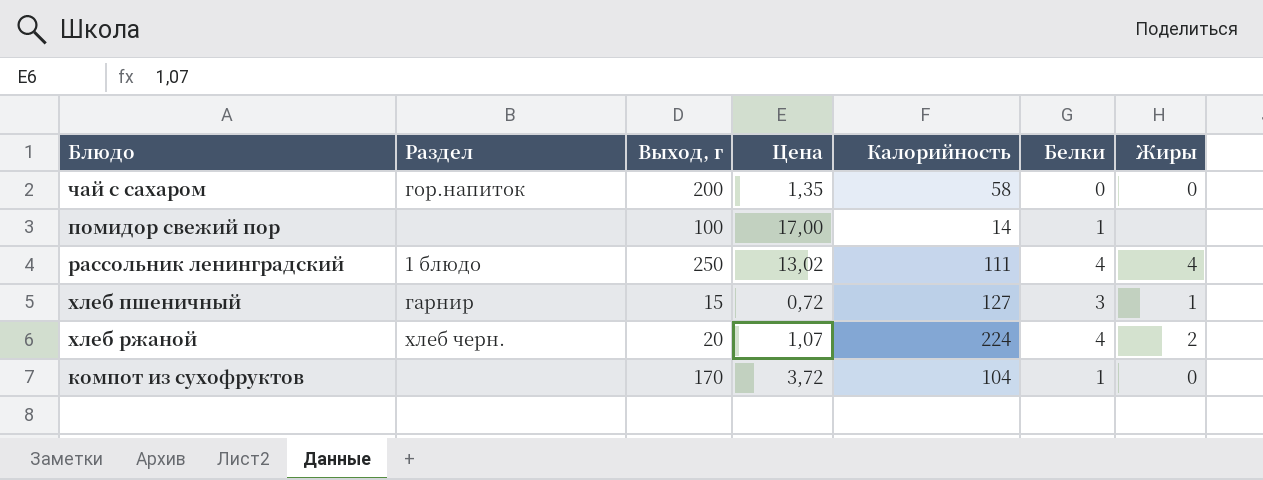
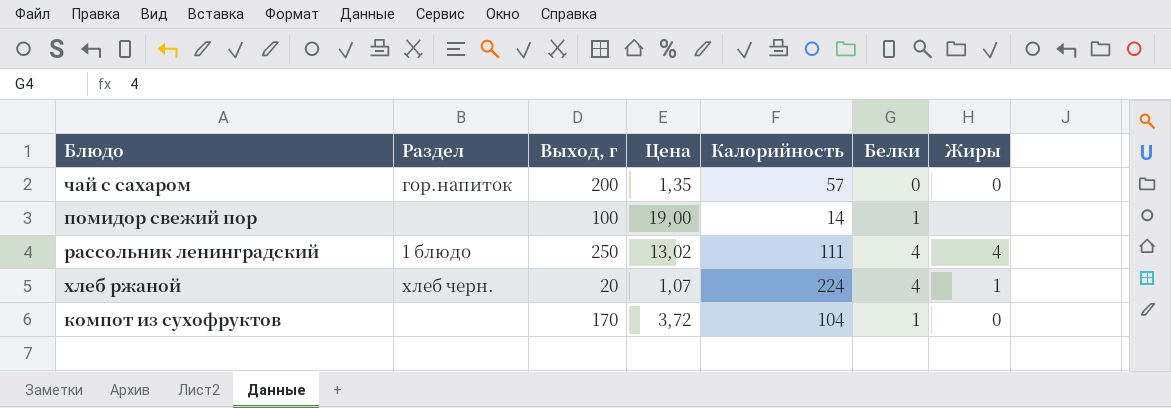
row хлеб пшеничный: гарнир | 15 | 0,72 | 127 | 3 | 1 -> none
чай с сахаром | Калорийность: 58 -> 57
помидор свежий пор | Цена: 17,00 -> 19,00
хлеб ржаной | Жиры: 2 -> 1

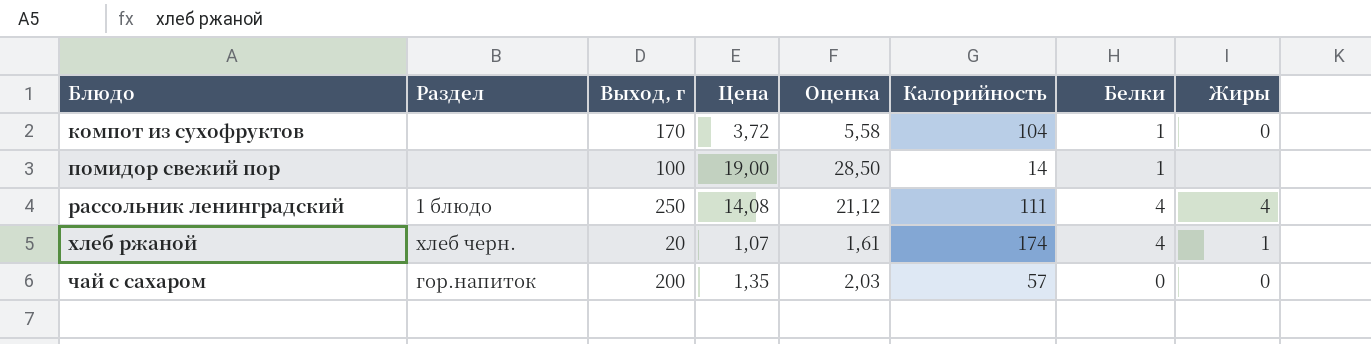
row order: none -> Блюдо ascending
column Оценка | formula: none -> [Цена] * 1,5
рассольник ленинградский | Цена: 13,02 -> 14,08
хлеб ржаной | Калорийность: 224 -> 174

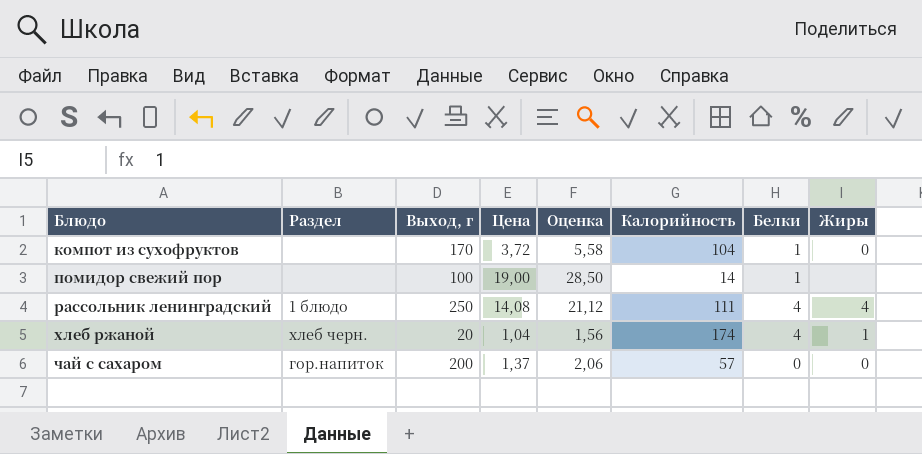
хлеб ржаной | Цена: 1,07 -> 1,04
хлеб ржаной | Оценка: 1,61 -> 1,56
чай с сахаром | Цена: 1,35 -> 1,37
чай с сахаром | Оценка: 2,03 -> 2,06

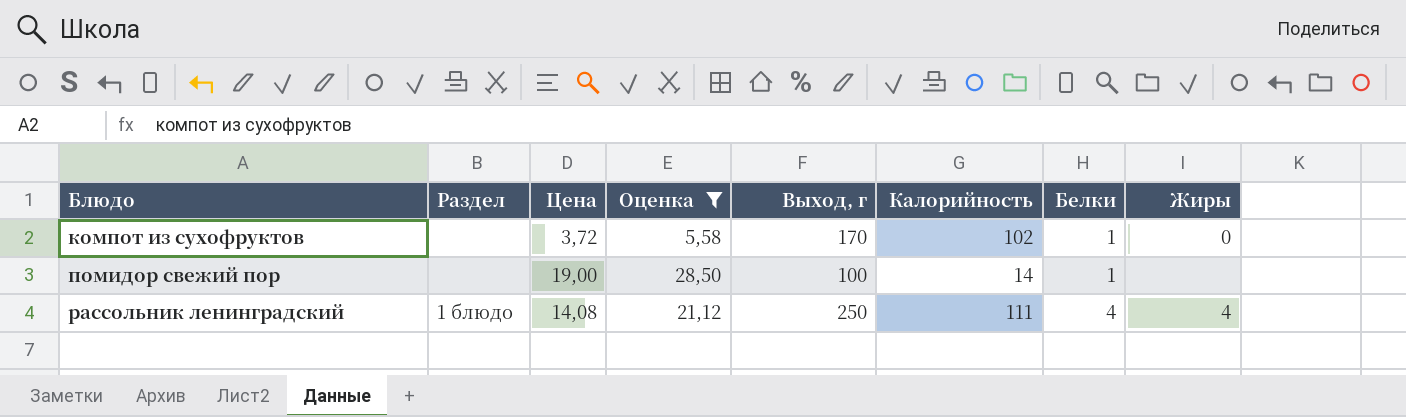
filter: none -> Оценка >= 5,58
column Выход, г | position: 3 -> 5
компот из сухофруктов | Калорийность: 104 -> 102

